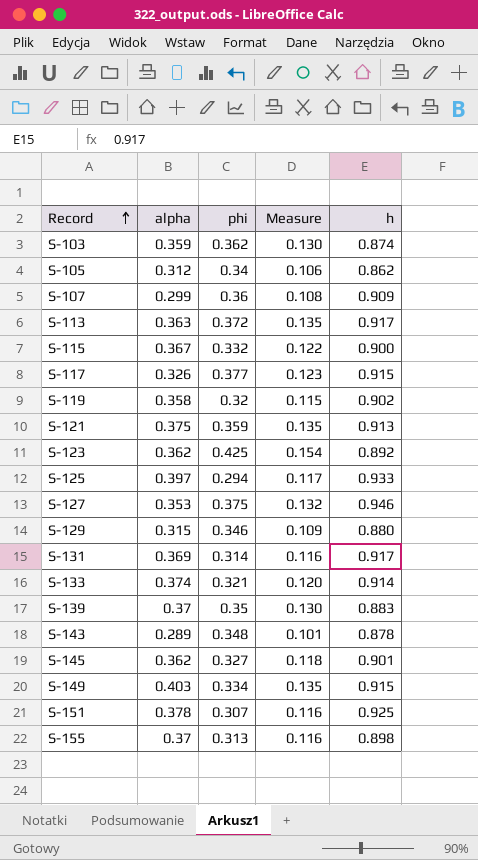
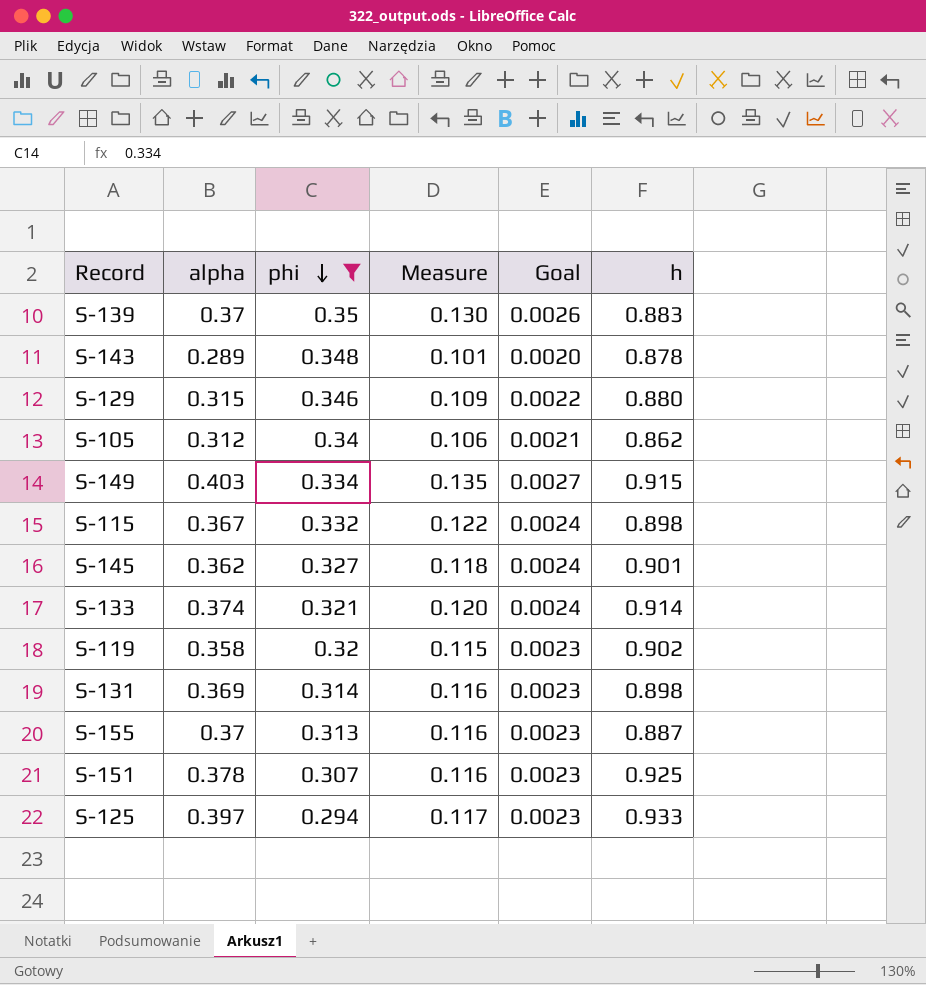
filter: none -> phi <= 0.35
row order: Record ascending -> phi descending
column Goal | formula: none -> [Measure] * 0.02
S-115 | h: 0.900 -> 0.898
S-131 | h: 0.917 -> 0.898
S-155 | h: 0.898 -> 0.887

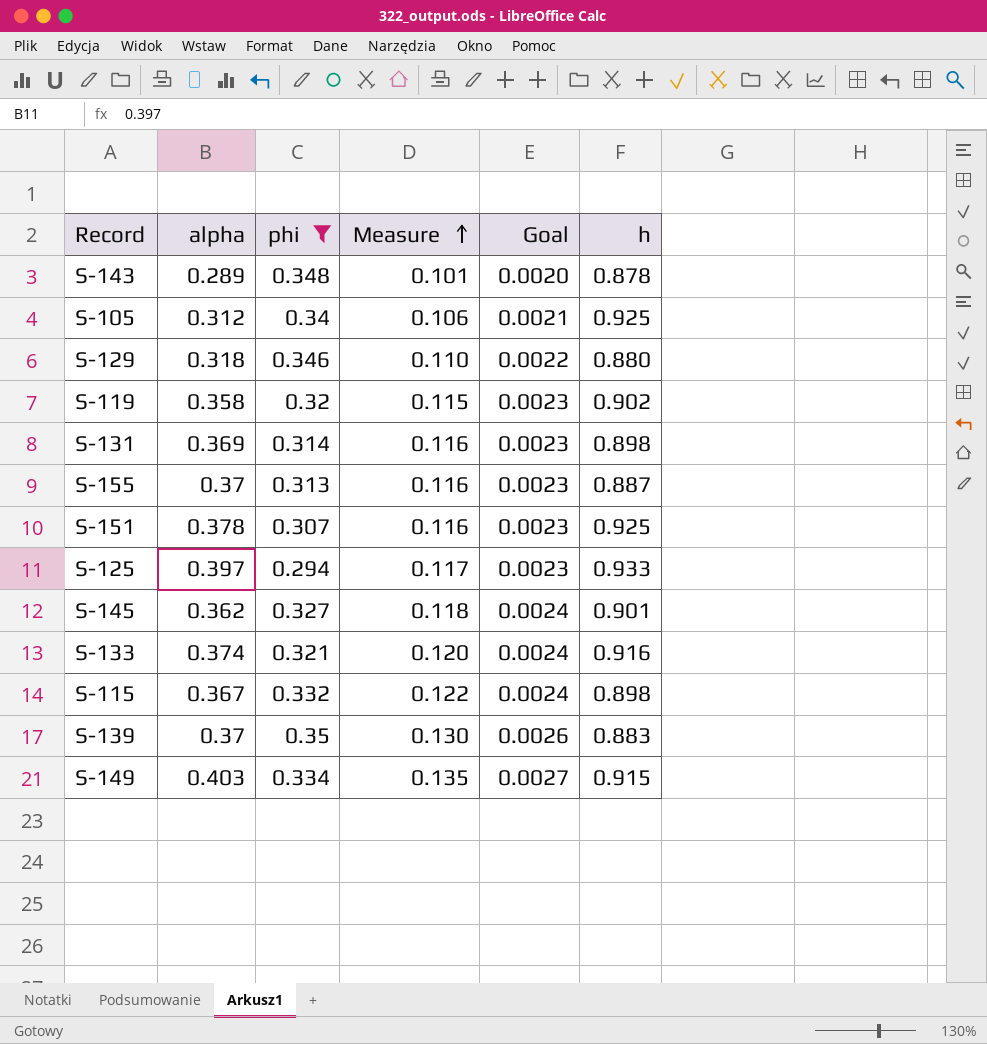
row order: phi descending -> Measure ascending
S-105 | h: 0.862 -> 0.925
S-129 | alpha: 0.315 -> 0.318
S-129 | Measure: 0.109 -> 0.110
S-133 | h: 0.914 -> 0.916

